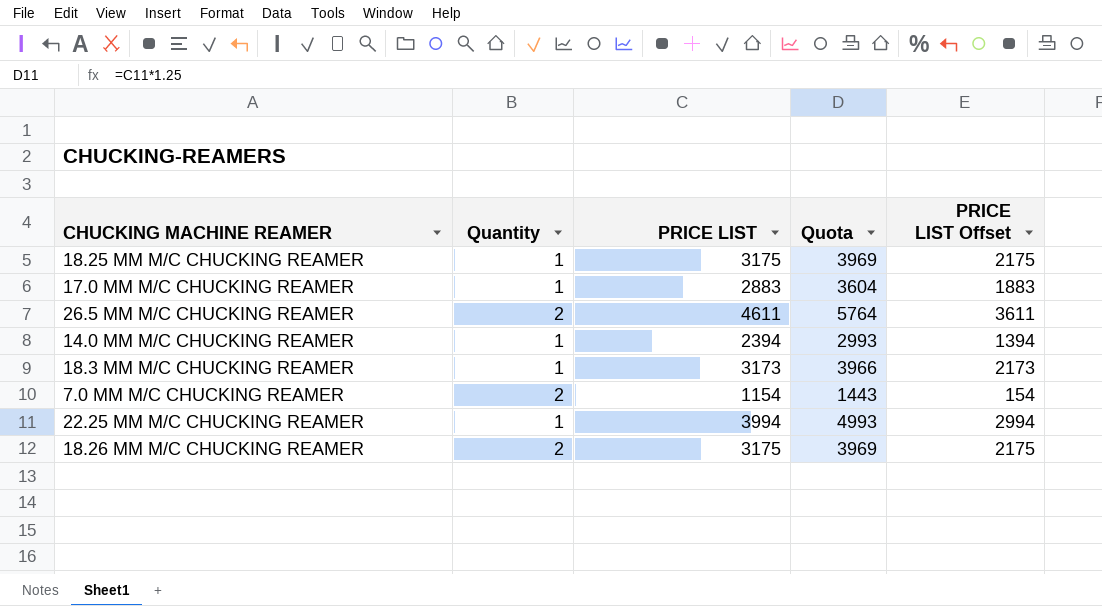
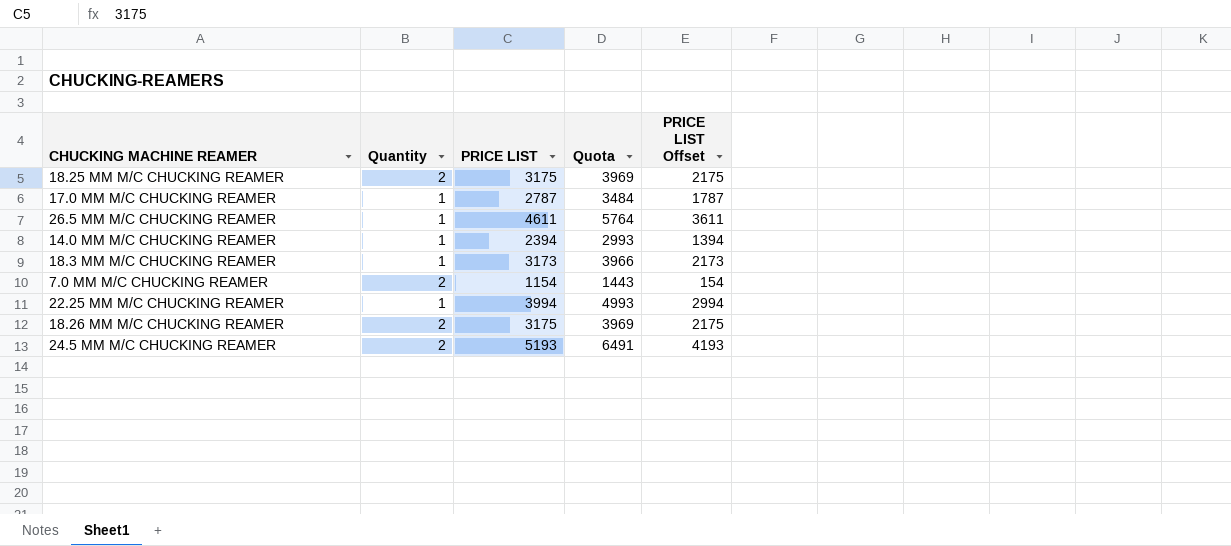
18.25 MM M/C CHUCKING REAMER | Quantity: 1 -> 2
17.0 MM M/C CHUCKING REAMER | PRICE LIST: 2883 -> 2787
17.0 MM M/C CHUCKING REAMER | Quota: 3604 -> 3484
17.0 MM M/C CHUCKING REAMER | PRICE LIST Offset: 1883 -> 1787
26.5 MM M/C CHUCKING REAMER | Quantity: 2 -> 1
row 24.5 MM M/C CHUCKING REAMER: none -> 2 | 5193 | 6491 | 4193

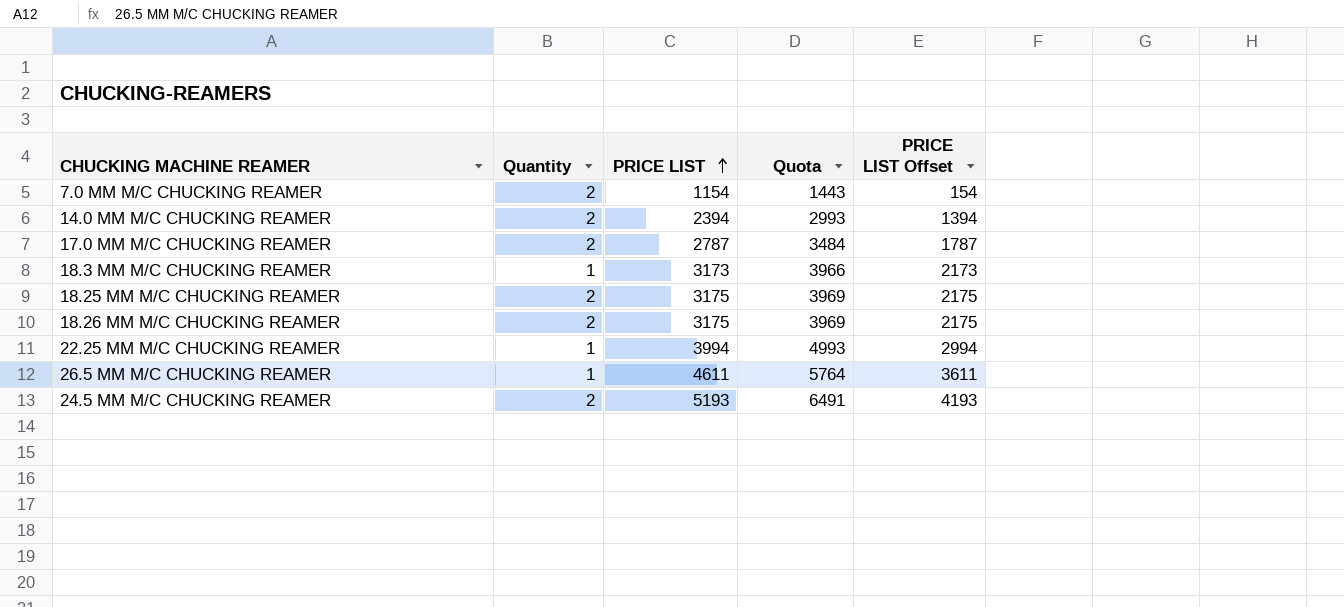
row order: none -> PRICE LIST ascending
14.0 MM M/C CHUCKING REAMER | Quantity: 1 -> 2
17.0 MM M/C CHUCKING REAMER | Quantity: 1 -> 2

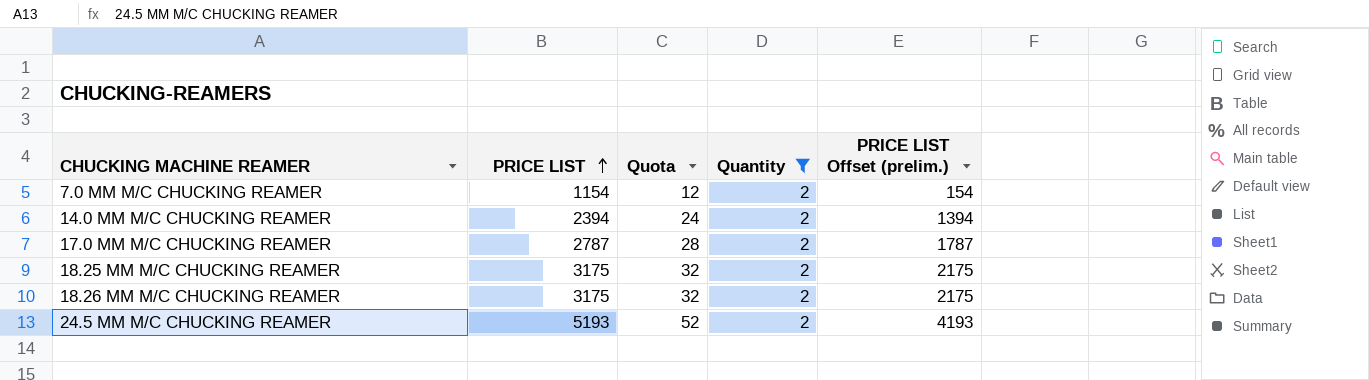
filter: none -> Quantity = 2
column Quota | formula: [PRICE LIST] * 1.25 -> [PRICE LIST] * 0.01
column Quantity | position: 2 -> 4
column name: PRICE LIST Offset -> PRICE LIST Offset (prelim.)

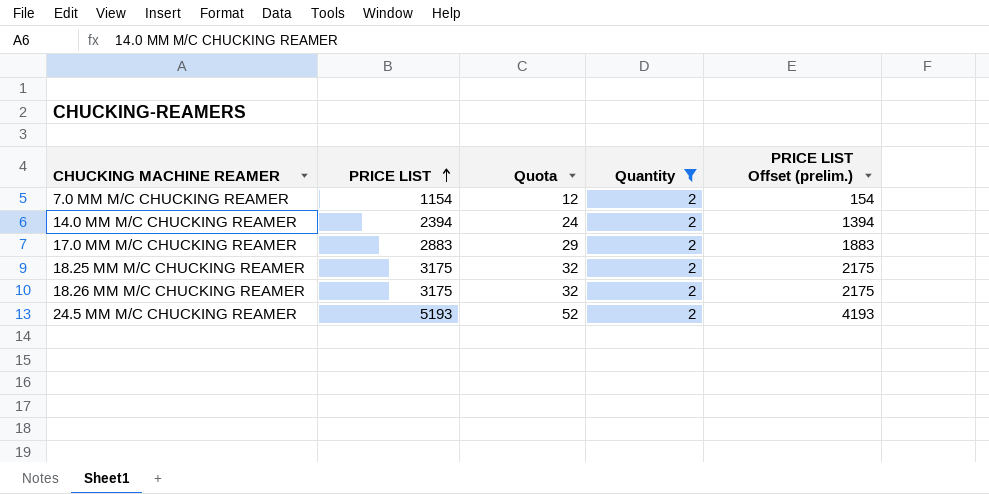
17.0 MM M/C CHUCKING REAMER | PRICE LIST: 2787 -> 2883
17.0 MM M/C CHUCKING REAMER | Quota: 28 -> 29
17.0 MM M/C CHUCKING REAMER | PRICE LIST Offset (prelim.): 1787 -> 1883

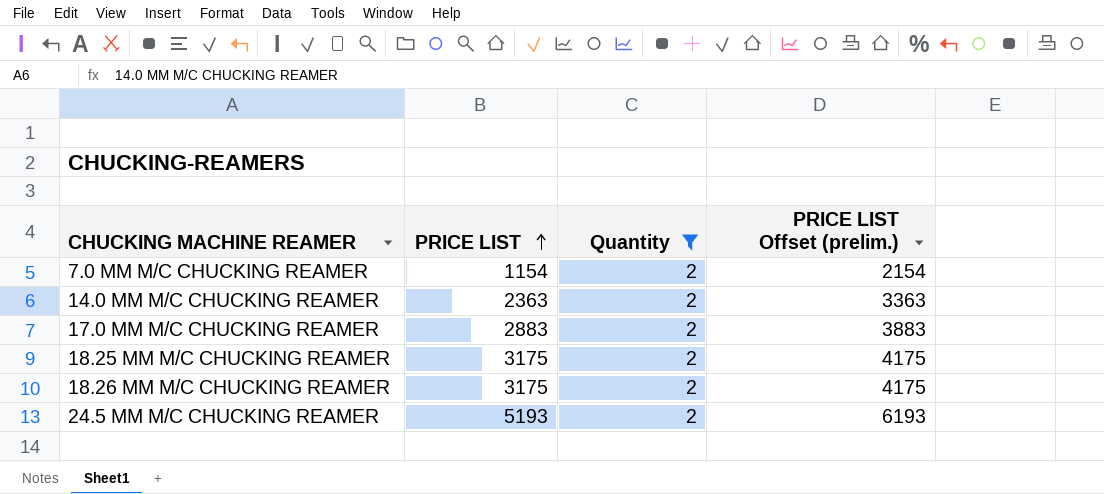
column Quota | formula: [PRICE LIST] * 0.01 -> none
column PRICE LIST Offset (prelim.) | formula: [PRICE LIST] - 1000 -> [PRICE LIST] + 1000
14.0 MM M/C CHUCKING REAMER | PRICE LIST: 2394 -> 2363

